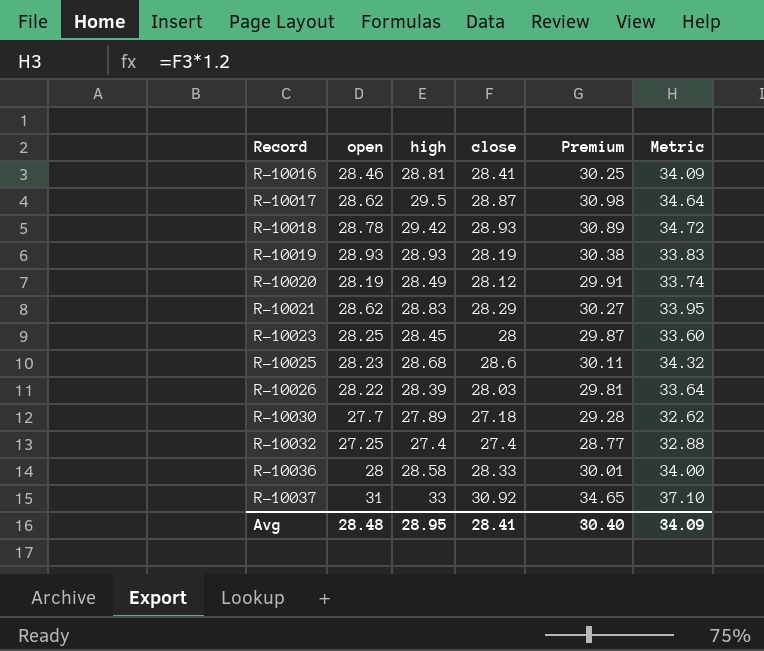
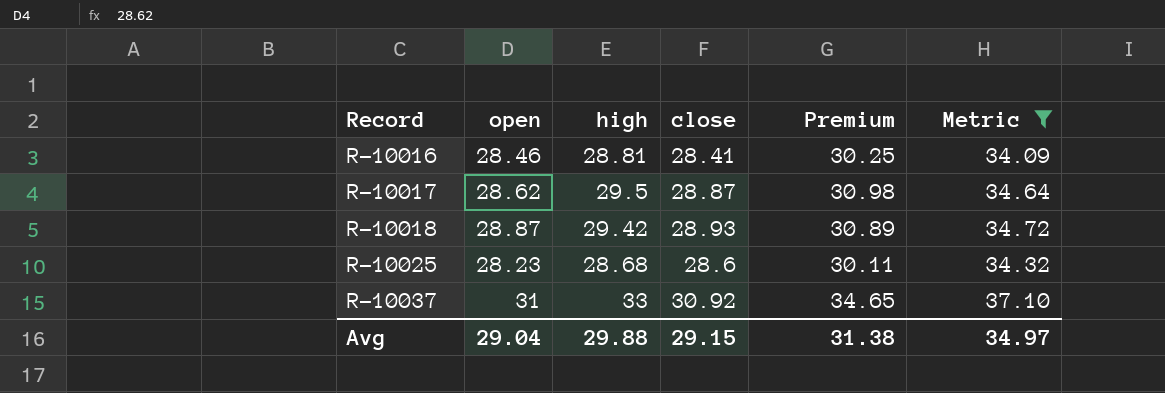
filter: none -> Metric >= 34.09
R-10018 | open: 28.78 -> 28.87
Avg | open: 28.48 -> 29.04
Avg | high: 28.95 -> 29.88
Avg | close: 28.41 -> 29.15
Avg | Premium: 30.40 -> 31.38
Avg | Metric: 34.09 -> 34.97

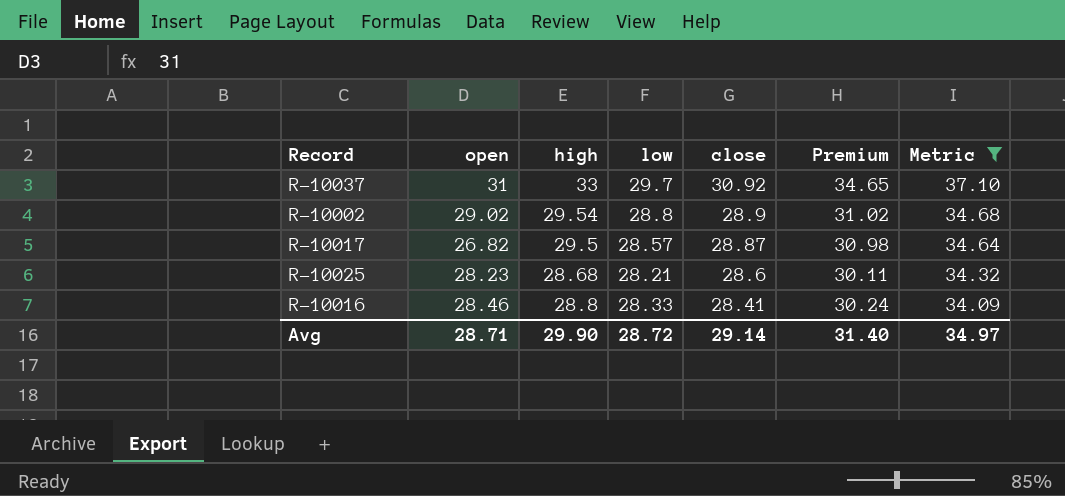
row order: Record ascending -> close descending
column low | position: none -> 4
row R-10018: 28.87 | 29.42 | 28.93 | 30.89 | 34.72 -> none
row R-10002: none -> 29.02 | 29.54 | 28.8 | 28.9 | 31.02 | 34.68
R-10017 | open: 28.62 -> 26.82
R-10016 | high: 28.81 -> 28.8
R-10016 | Premium: 30.25 -> 30.24
Avg | open: 29.04 -> 28.71
Avg | high: 29.88 -> 29.90
Avg | close: 29.15 -> 29.14
Avg | Premium: 31.38 -> 31.40

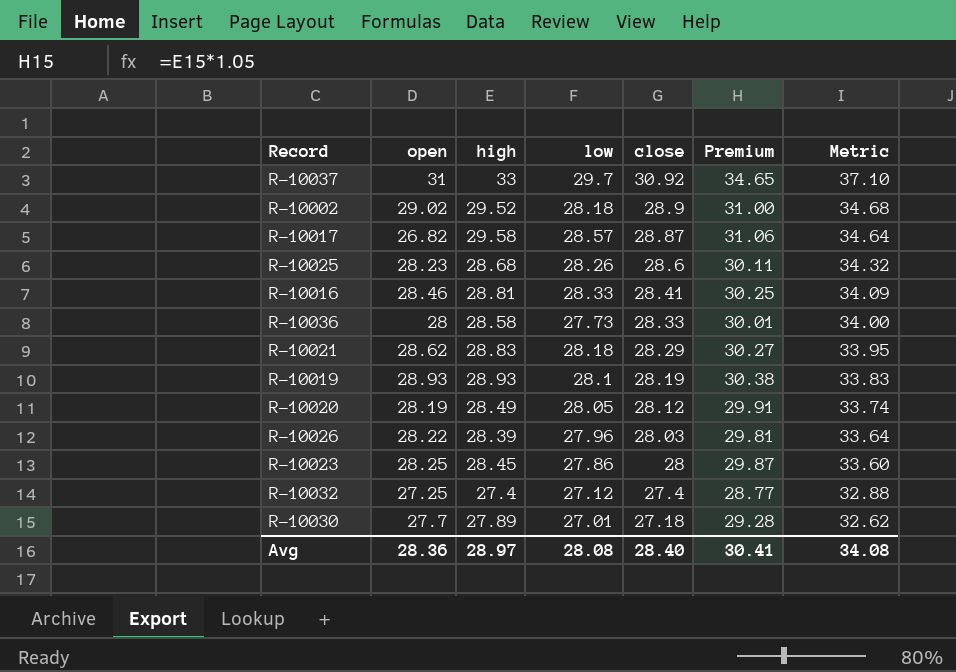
filter: Metric >= 34.09 -> none
R-10002 | high: 29.54 -> 29.52
R-10002 | low: 28.8 -> 28.18
R-10002 | Premium: 31.02 -> 31.00
R-10017 | high: 29.5 -> 29.58
R-10017 | Premium: 30.98 -> 31.06
R-10025 | low: 28.21 -> 28.26
R-10016 | high: 28.8 -> 28.81
R-10016 | Premium: 30.24 -> 30.25
Avg | open: 28.71 -> 28.36
Avg | high: 29.90 -> 28.97
Avg | low: 28.72 -> 28.08
Avg | close: 29.14 -> 28.40
Avg | Premium: 31.40 -> 30.41
Avg | Metric: 34.97 -> 34.08

